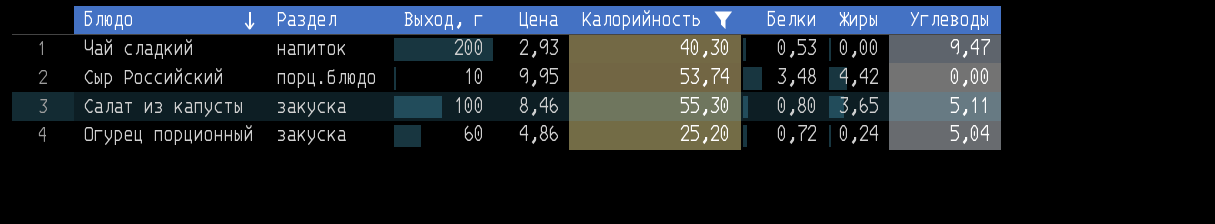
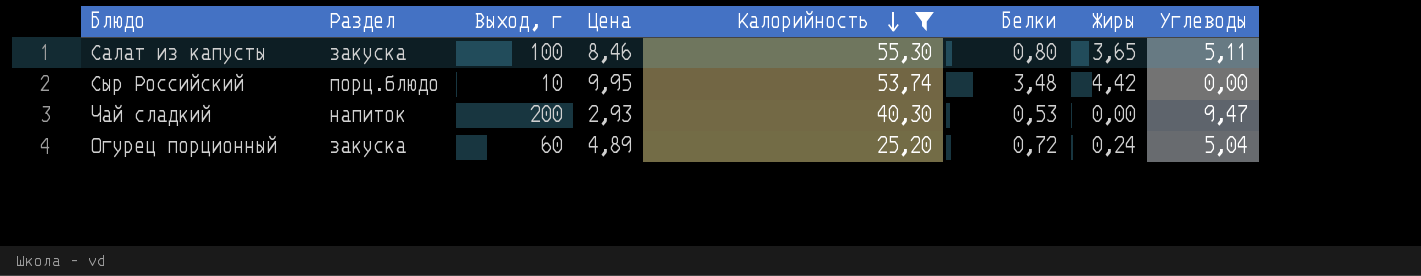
row order: Блюдо descending -> Калорийность descending
Огурец порционный | Цена: 4,86 -> 4,89

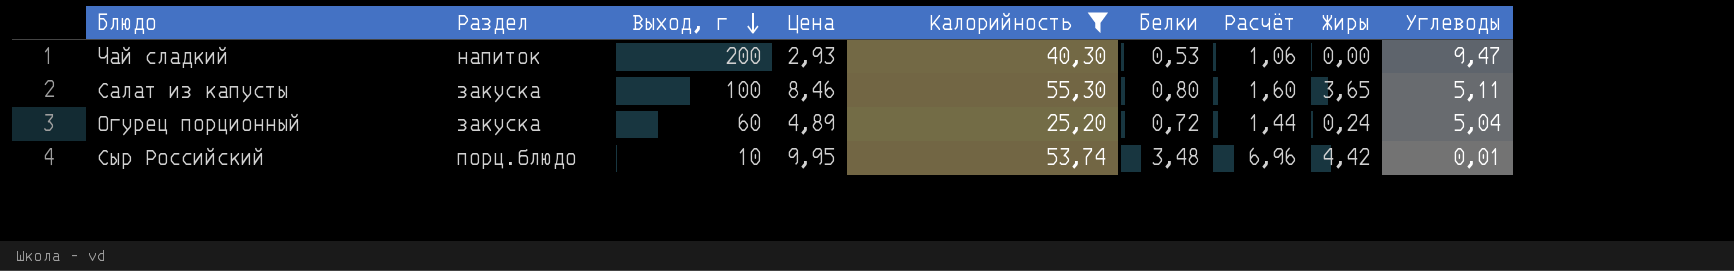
row order: Калорийность descending -> Выход, г descending
column Расчёт | formula: none -> [Белки] * 2
Сыр Российский | Углеводы: 0,00 -> 0,01

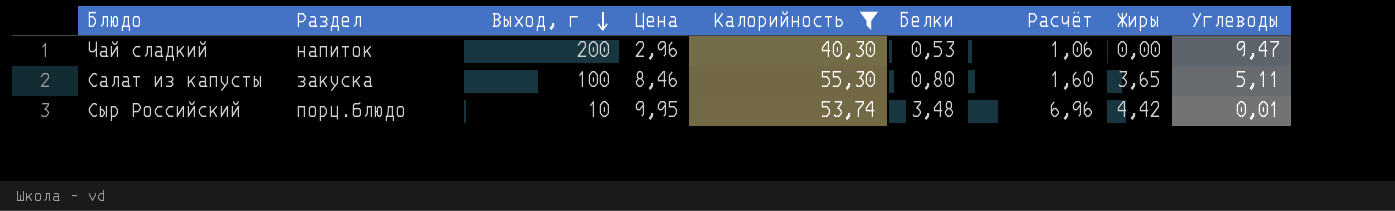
row Огурец порционный: закуска | 60 | 4,89 | 25,20 | 0,72 | 1,44 | 0,24 | 5,04 -> none
Чай сладкий | Цена: 2,93 -> 2,96

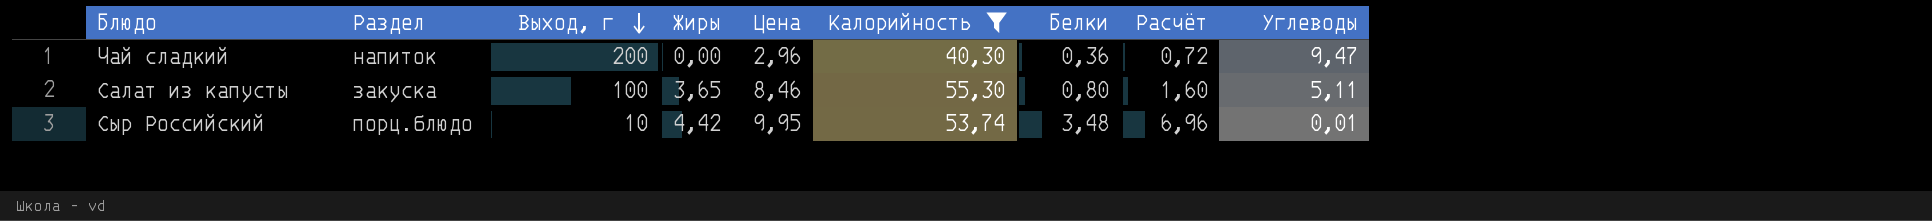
column Жиры | position: 8 -> 4
Чай сладкий | Белки: 0,53 -> 0,36
Чай сладкий | Расчёт: 1,06 -> 0,72

